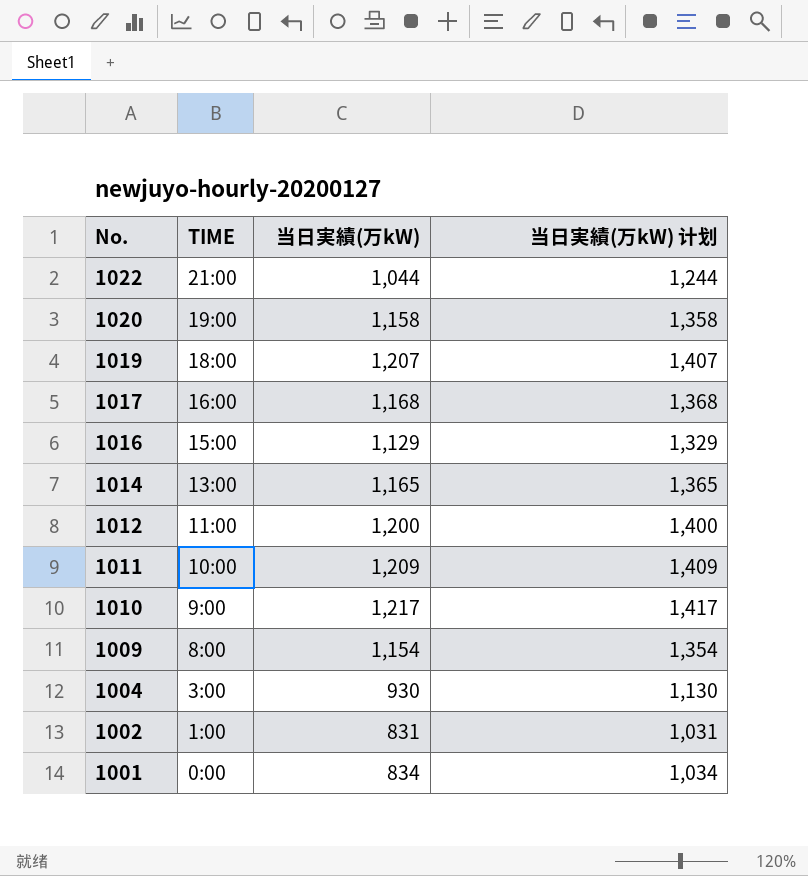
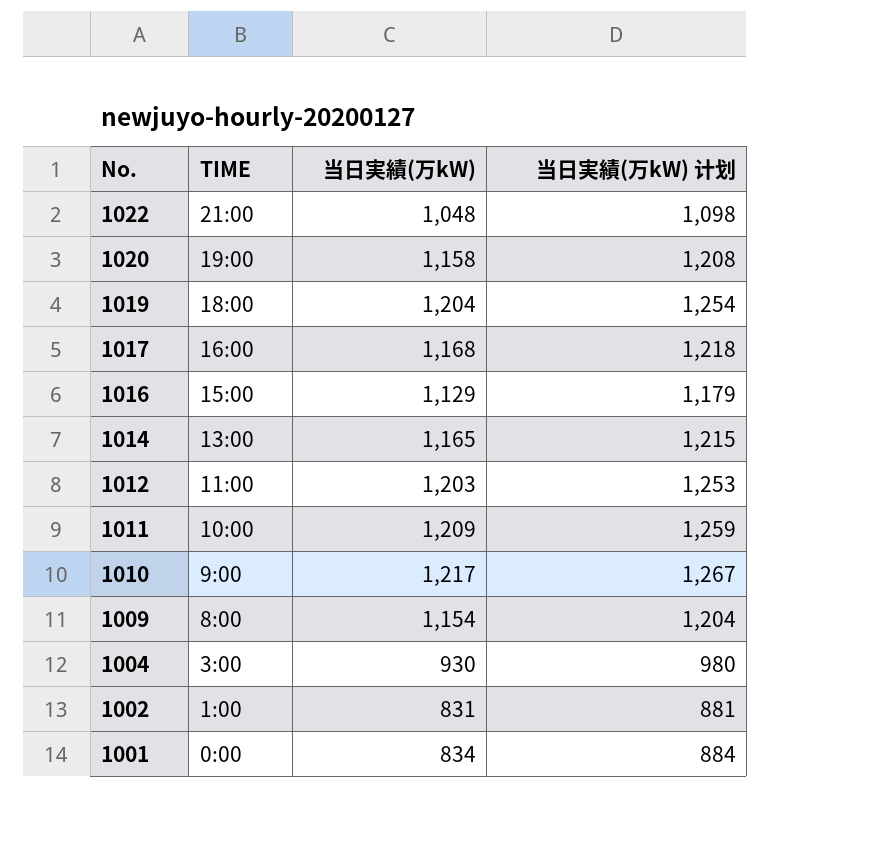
column 当日実績(万kW) 计划 | formula: [当日実績(万kW)] + 200 -> [当日実績(万kW)] + 50
1022 | 当日実績(万kW): 1,044 -> 1,048
1019 | 当日実績(万kW): 1,207 -> 1,204
1012 | 当日実績(万kW): 1,200 -> 1,203

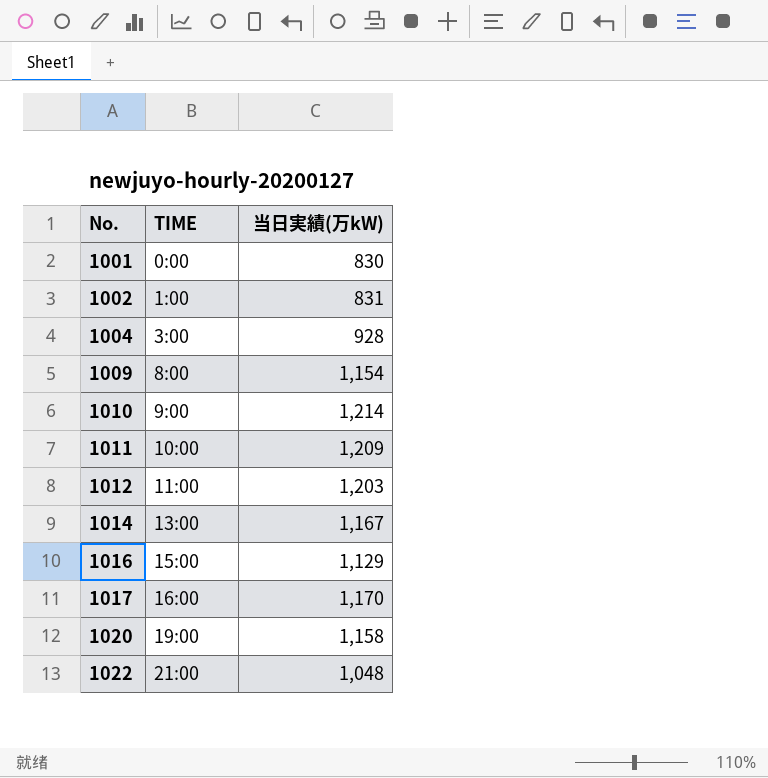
row order: No. descending -> No. ascending
column 当日実績(万kW) 计划 | formula: [当日実績(万kW)] + 50 -> none
row 1019: 18:00 | 1,204 | 1,254 -> none
1001 | 当日実績(万kW): 834 -> 830
1004 | 当日実績(万kW): 930 -> 928
1010 | 当日実績(万kW): 1,217 -> 1,214
1014 | 当日実績(万kW): 1,165 -> 1,167
1017 | 当日実績(万kW): 1,168 -> 1,170

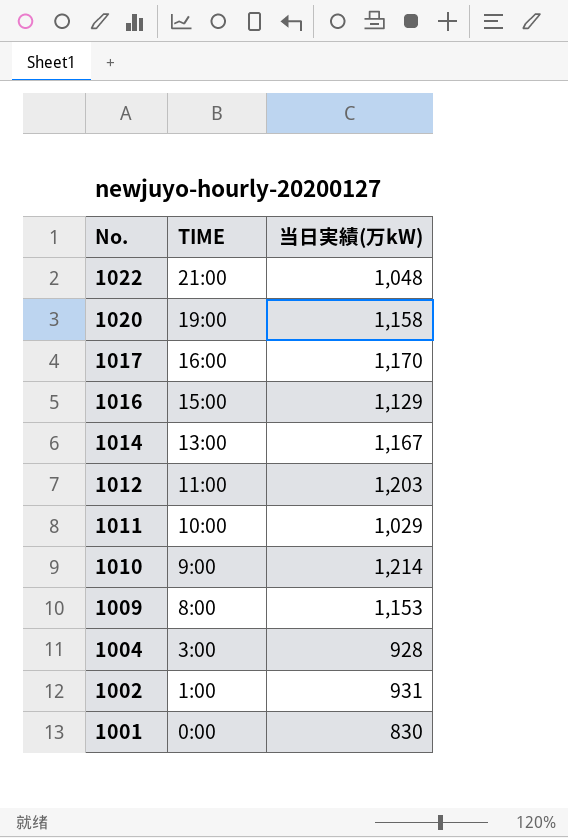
row order: No. ascending -> No. descending
1011 | 当日実績(万kW): 1,209 -> 1,029
1009 | 当日実績(万kW): 1,154 -> 1,153
1002 | 当日実績(万kW): 831 -> 931

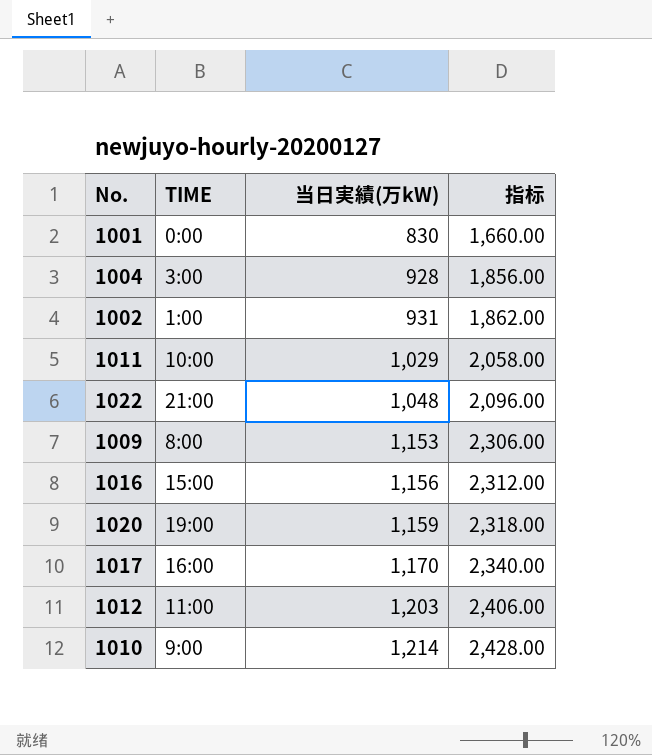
row order: No. descending -> 当日実績(万kW) ascending
column 指标 | formula: none -> [当日実績(万kW)] * 2
row 1014: 13:00 | 1,167 -> none
1016 | 当日実績(万kW): 1,129 -> 1,156
1020 | 当日実績(万kW): 1,158 -> 1,159

